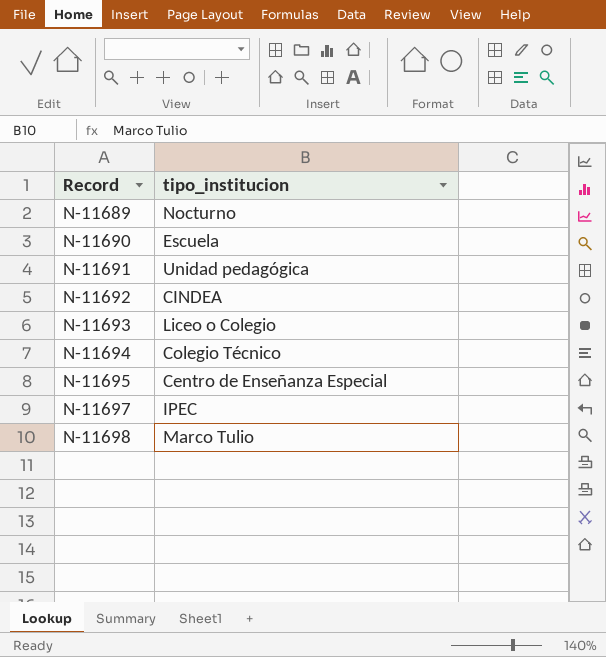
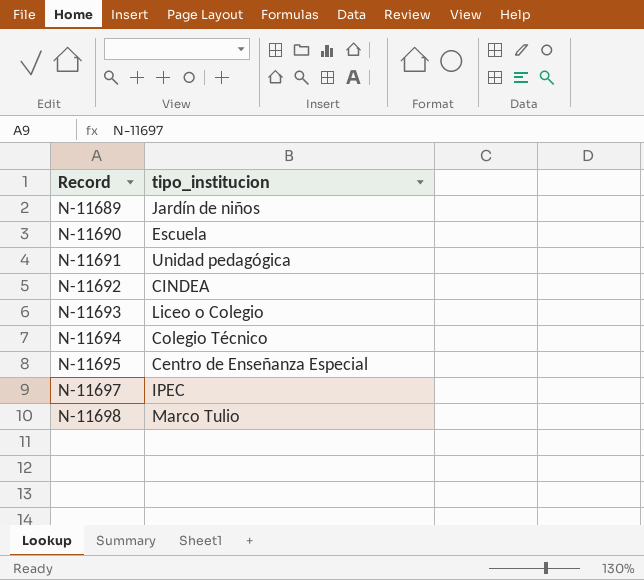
N-11689 | tipo_institucion: Nocturno -> Jardín de niños

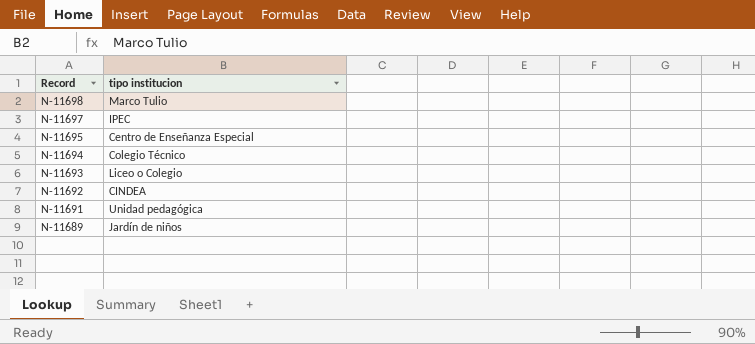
row order: Record ascending -> Record descending
column name: tipo_institucion -> tipo institucion
row N-11690: Escuela -> none

